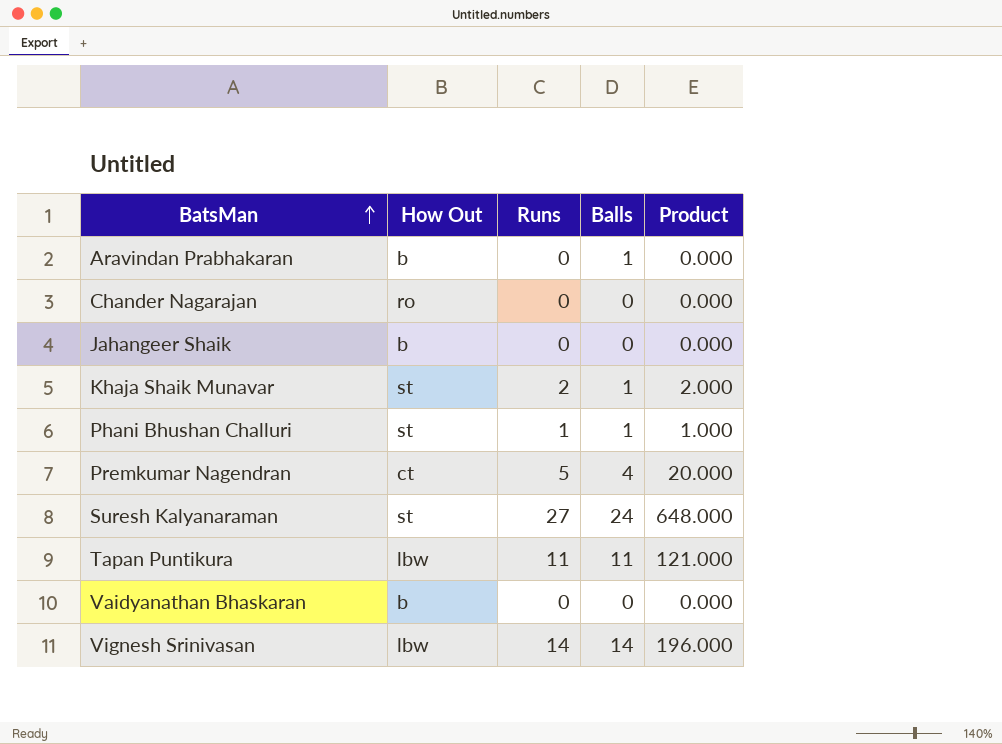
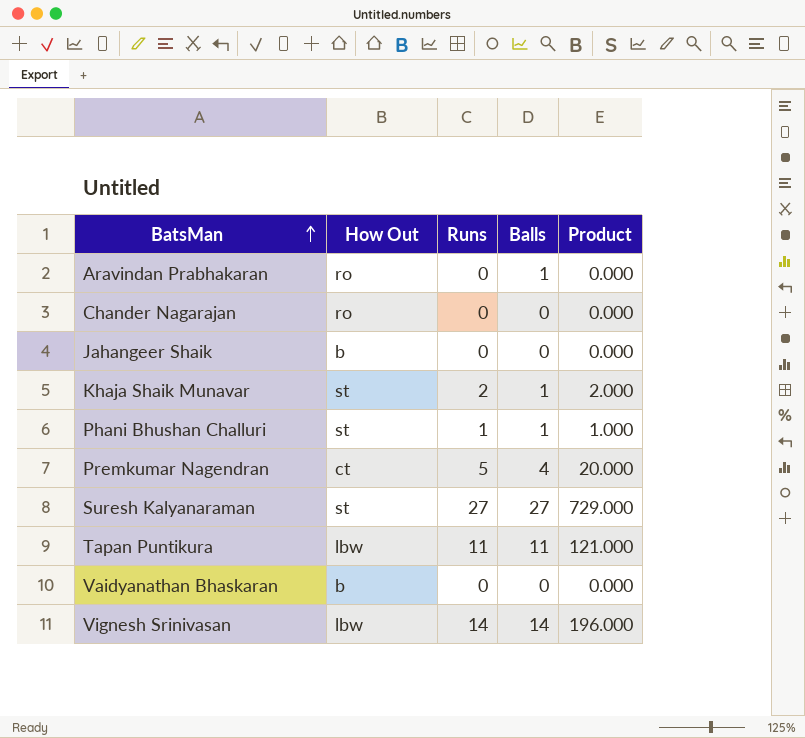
Aravindan Prabhakaran | How Out: b -> ro
Suresh Kalyanaraman | Balls: 24 -> 27
Suresh Kalyanaraman | Product: 648.000 -> 729.000

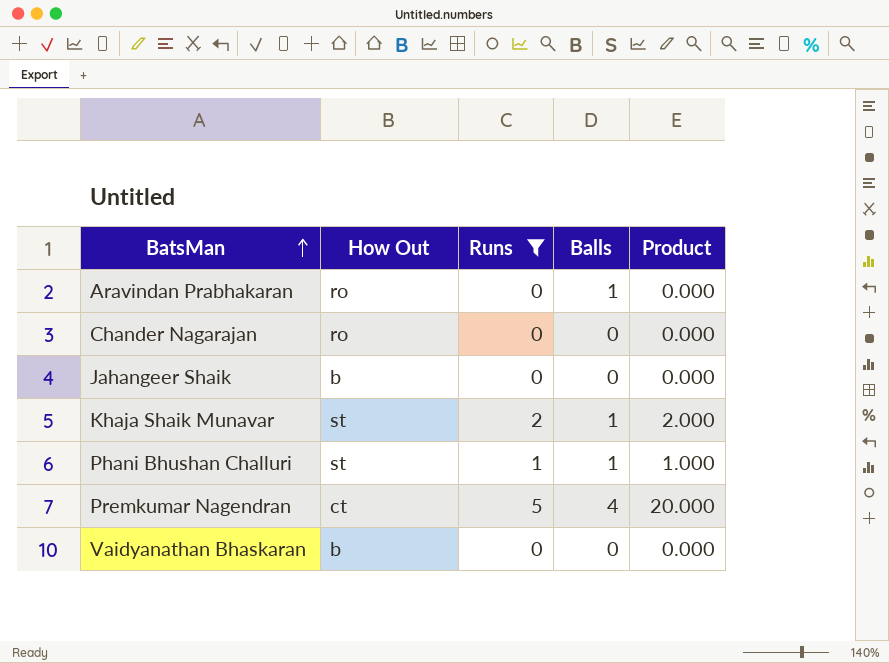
filter: none -> Runs <= 5

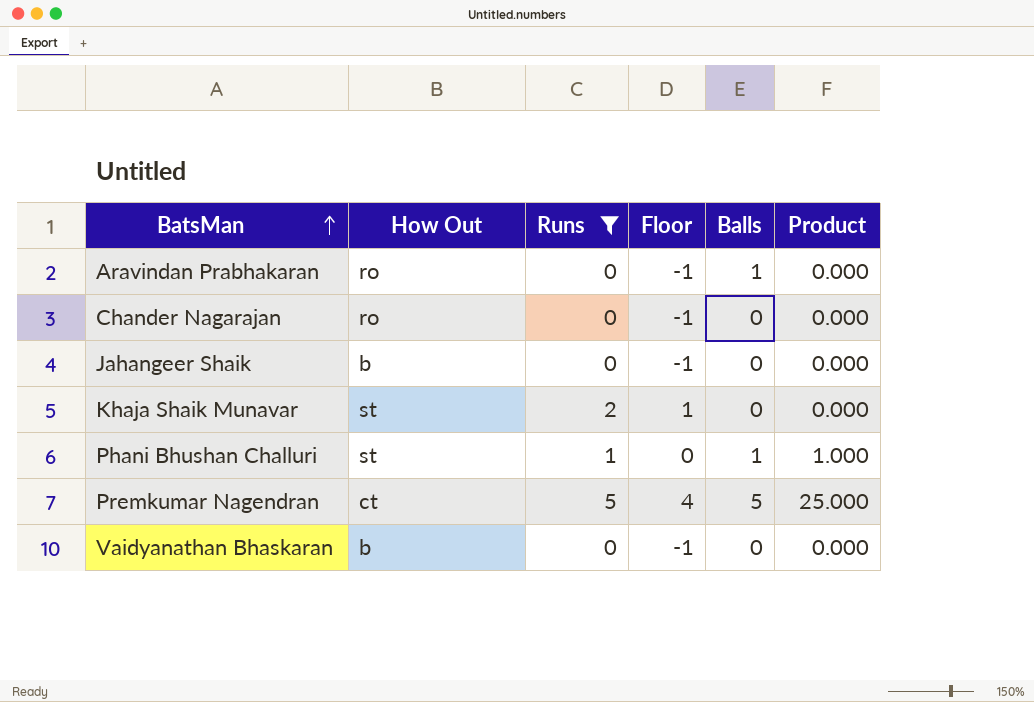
column Floor | formula: none -> [Runs] - 1
Khaja Shaik Munavar | Balls: 1 -> 0
Khaja Shaik Munavar | Product: 2.000 -> 0.000
Premkumar Nagendran | Balls: 4 -> 5
Premkumar Nagendran | Product: 20.000 -> 25.000

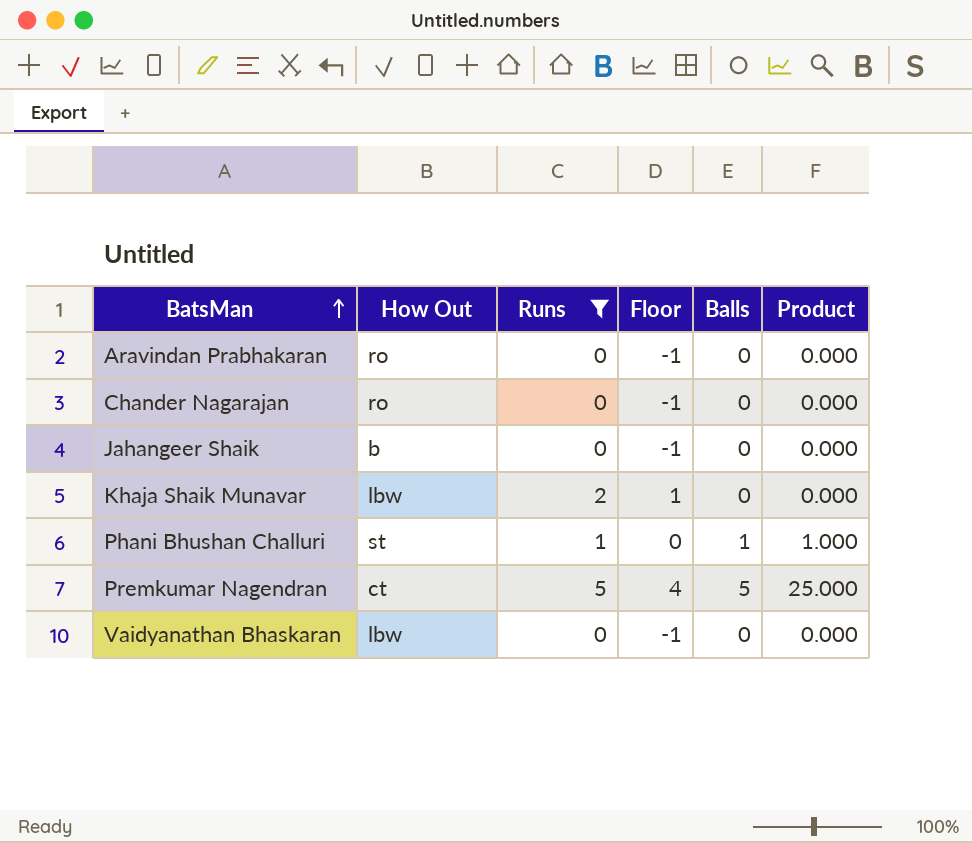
Aravindan Prabhakaran | Balls: 1 -> 0
Khaja Shaik Munavar | How Out: st -> lbw
Vaidyanathan Bhaskaran | How Out: b -> lbw

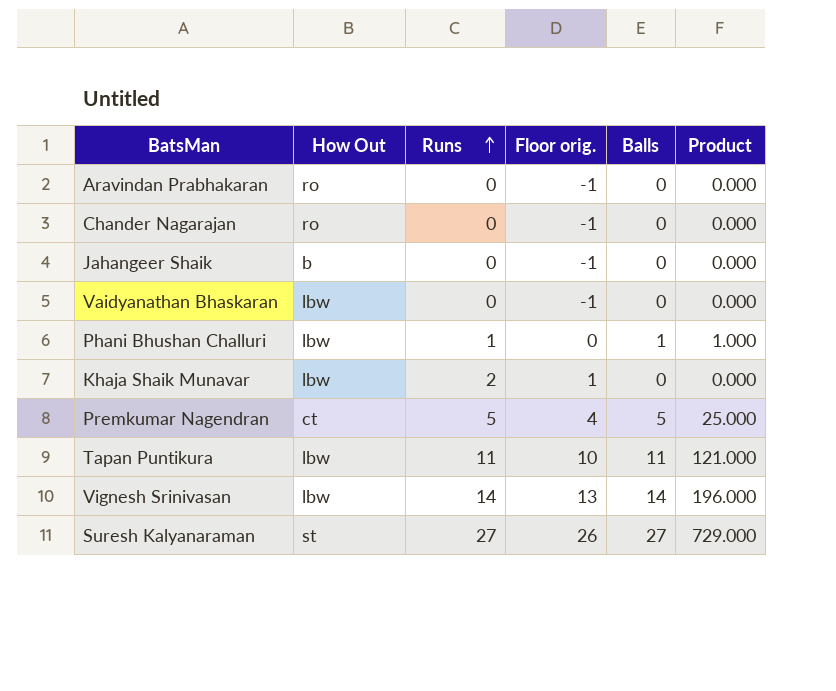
filter: Runs <= 5 -> none
row order: BatsMan ascending -> Runs ascending
column name: Floor -> Floor orig.
Phani Bhushan Challuri | How Out: st -> lbw

